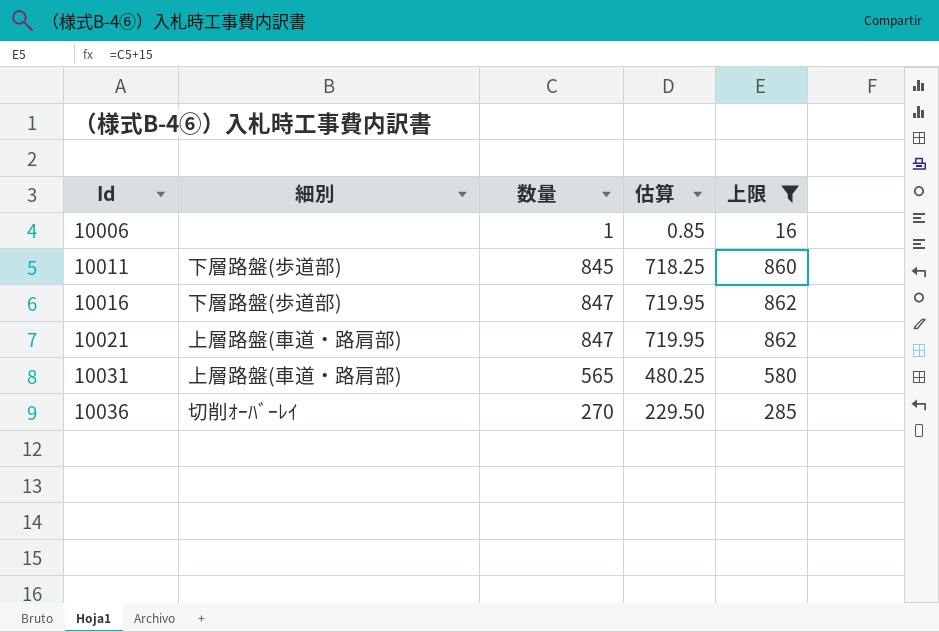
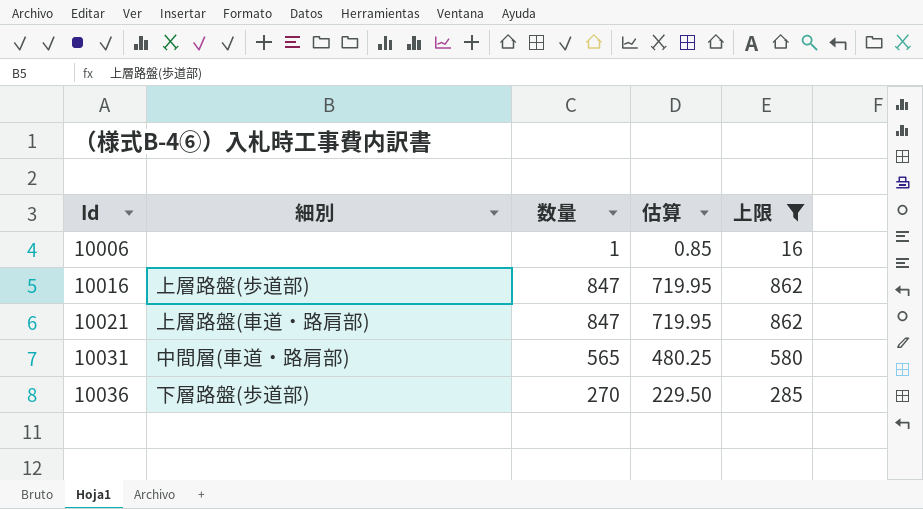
row 10011: 下層路盤(歩道部) | 845 | 718.25 | 860 -> none
10016 | 細別: 下層路盤(歩道部) -> 上層路盤(歩道部)
10031 | 細別: 上層路盤(車道・路肩部) -> 中間層(車道・路肩部)
10036 | 細別: 切削ｵｰﾊﾞｰﾚｲ -> 下層路盤(歩道部)

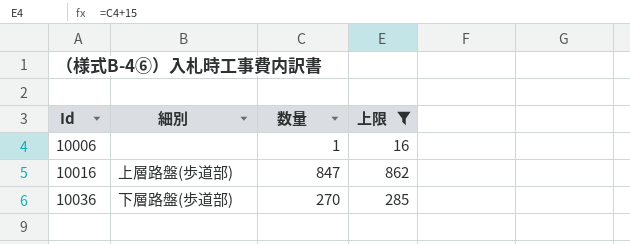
column 估算 | formula: [数量] * 0.85 -> none
row 10021: 上層路盤(車道・路肩部) | 847 | 719.95 | 862 -> none
row 10031: 中間層(車道・路肩部) | 565 | 480.25 | 580 -> none

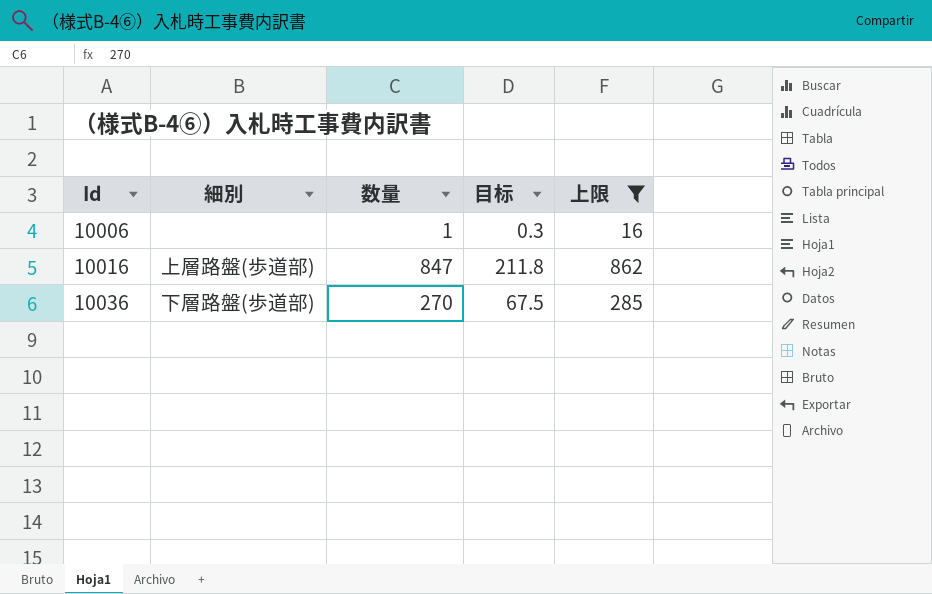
column 目标 | formula: none -> [数量] * 0.25

